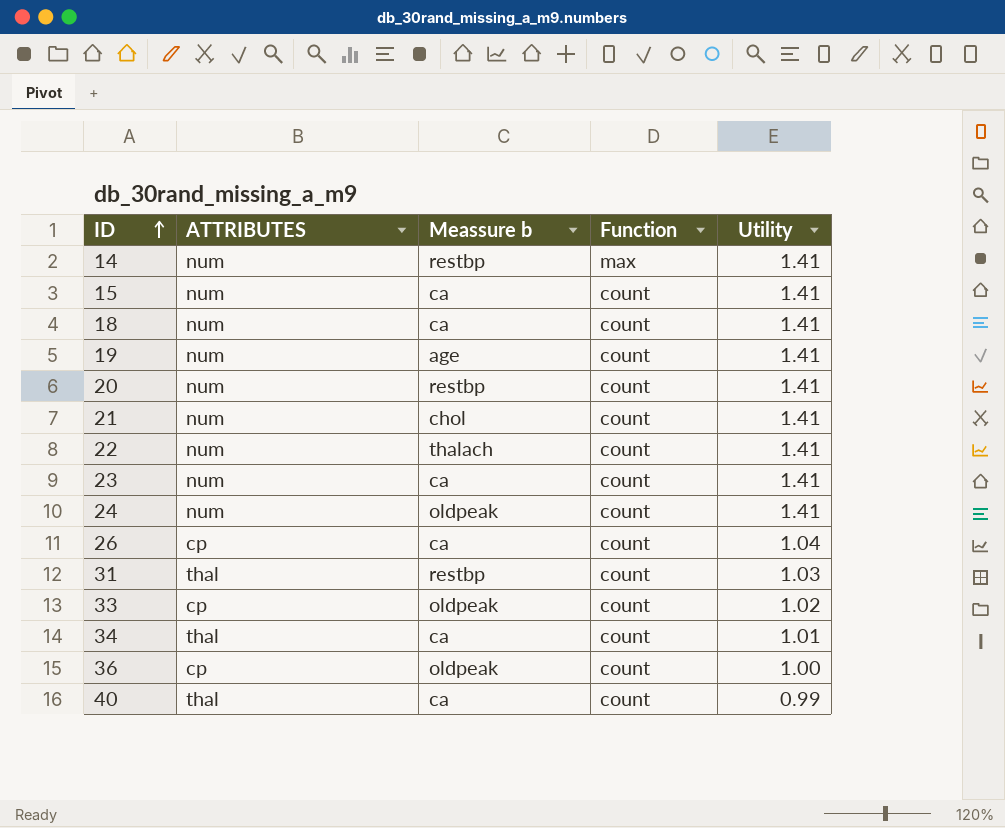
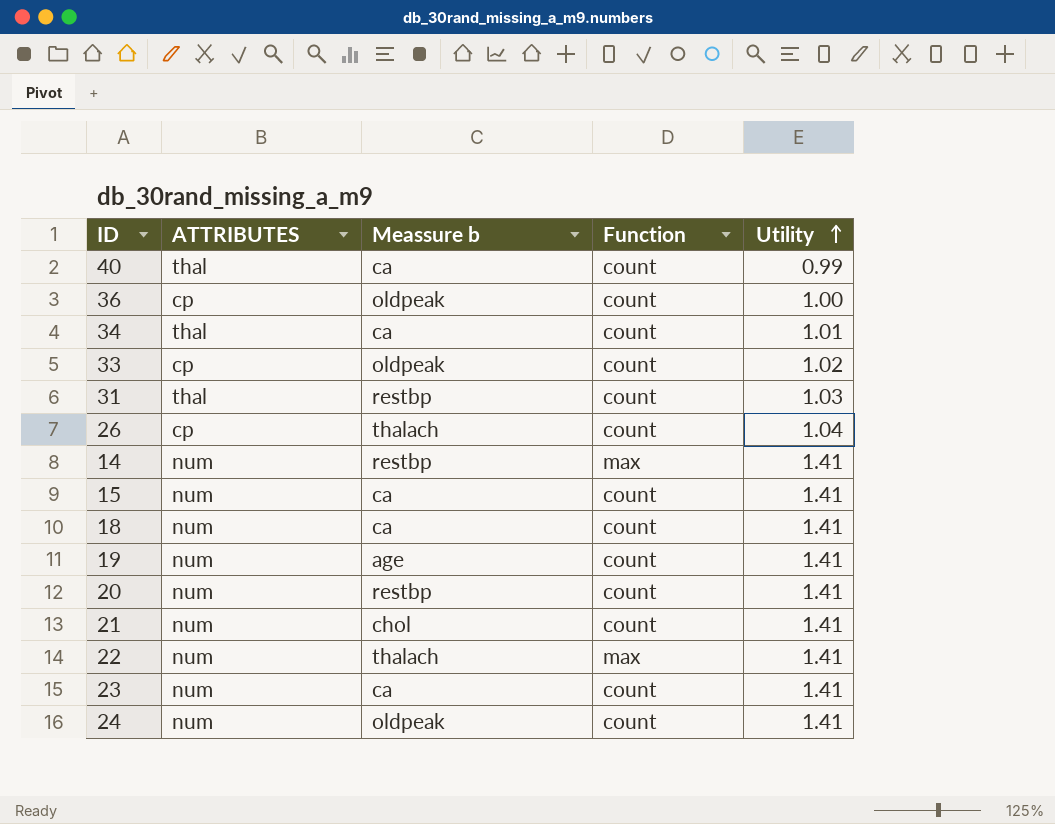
row order: ID ascending -> Utility ascending
26 | Meassure b: ca -> thalach
22 | Function: count -> max

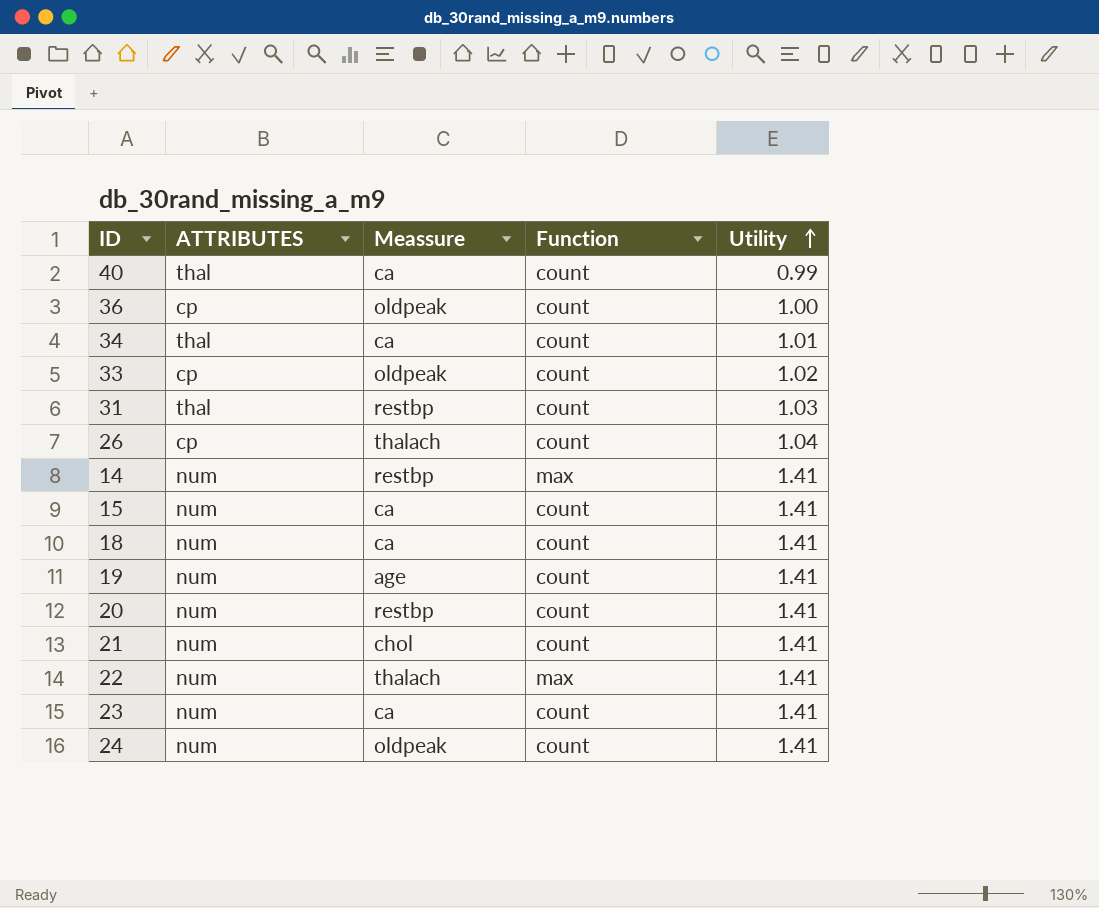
column name: Meassure b -> Meassure

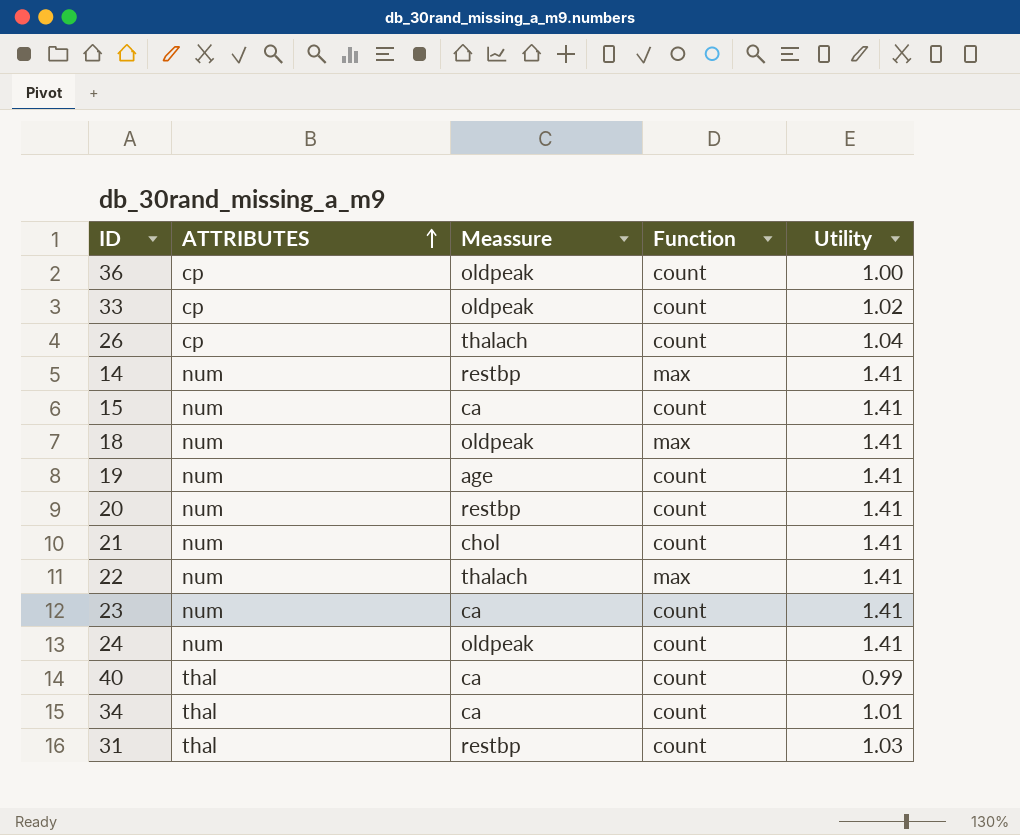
row order: Utility ascending -> ATTRIBUTES ascending
18 | Meassure: ca -> oldpeak
18 | Function: count -> max

